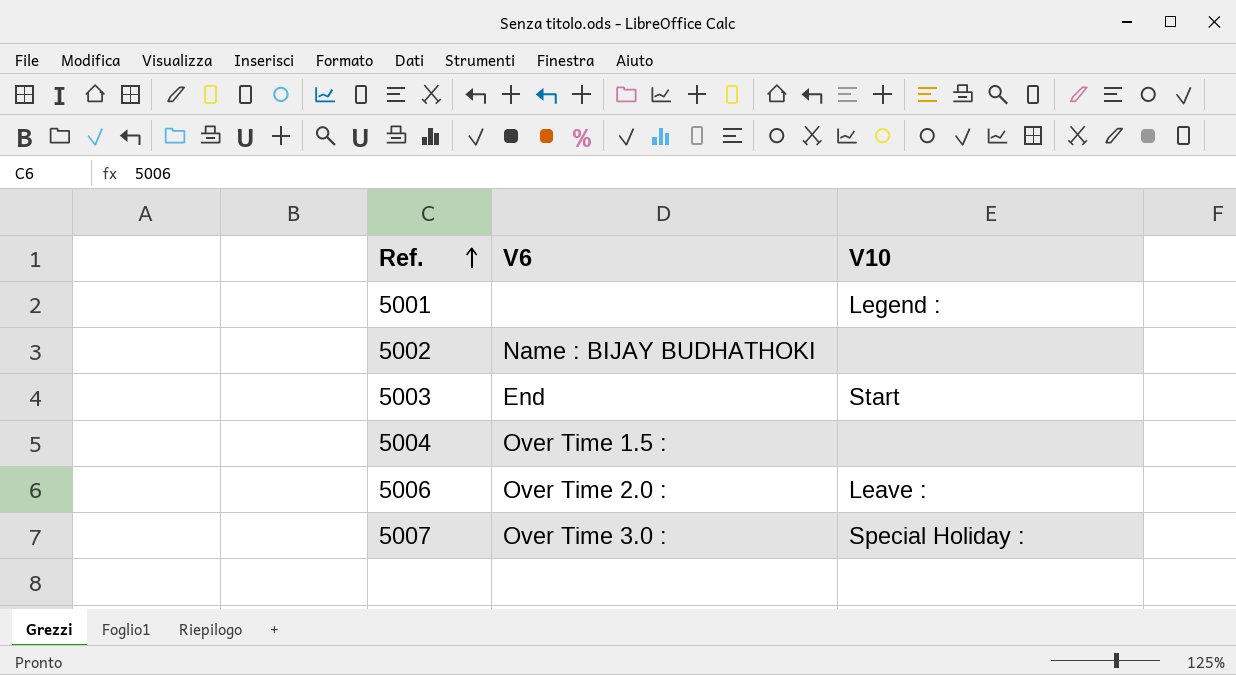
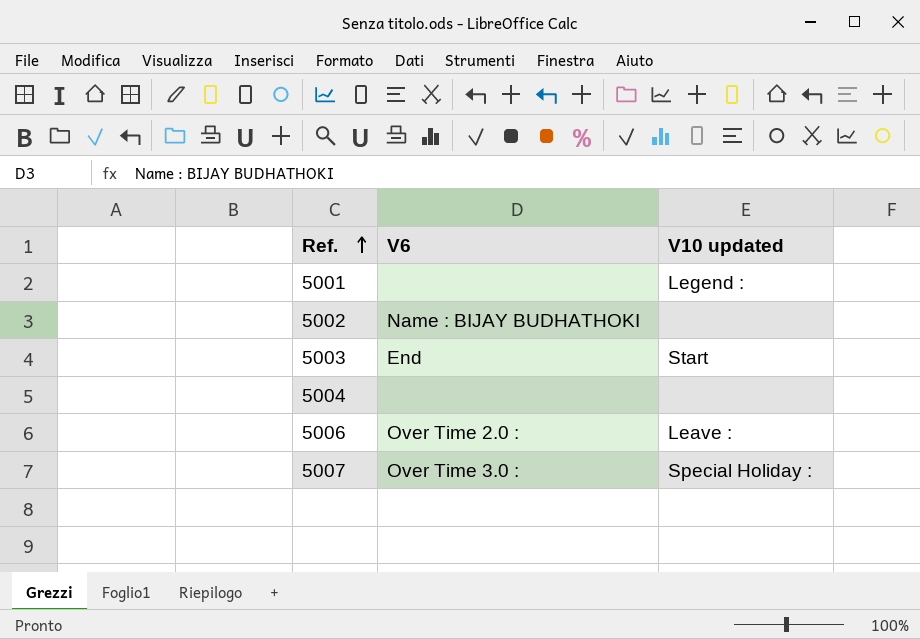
column name: V10 -> V10 updated
5004 | V6: Over Time 1.5 : -> none

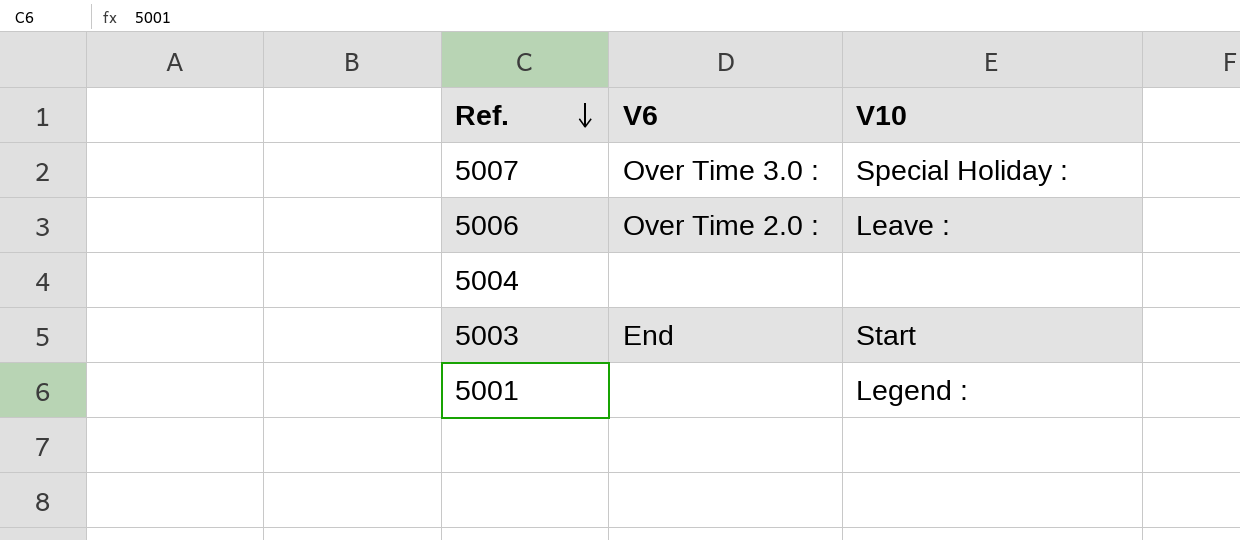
row order: Ref. ascending -> Ref. descending
column name: V10 updated -> V10
row 5002: Name : BIJAY BUDHATHOKI | none -> none

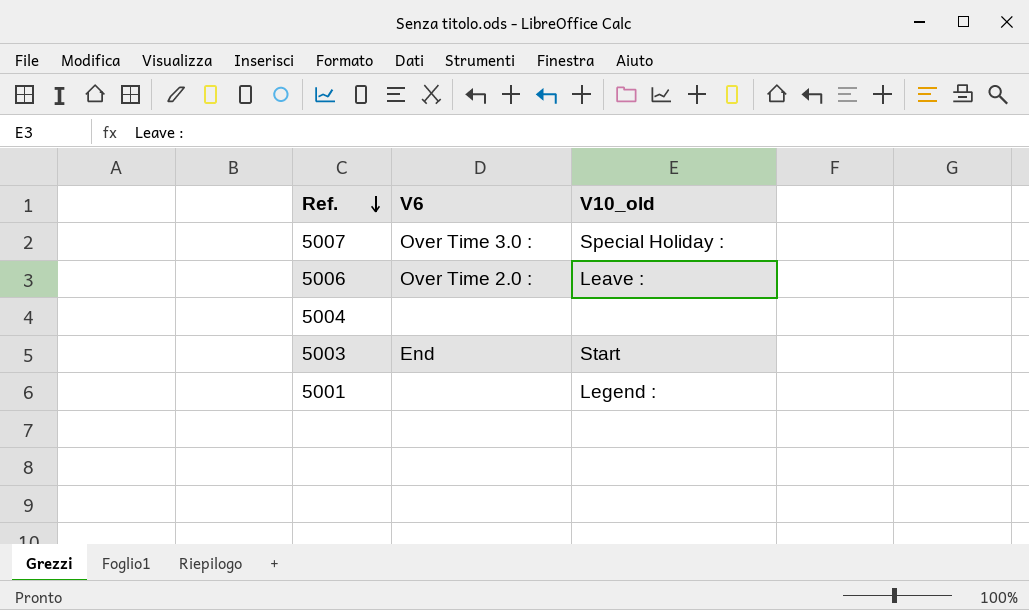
column name: V10 -> V10_old

